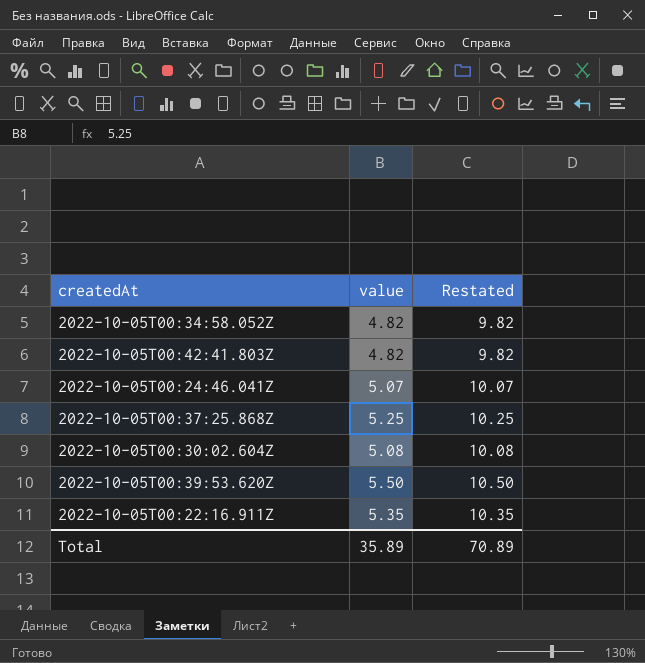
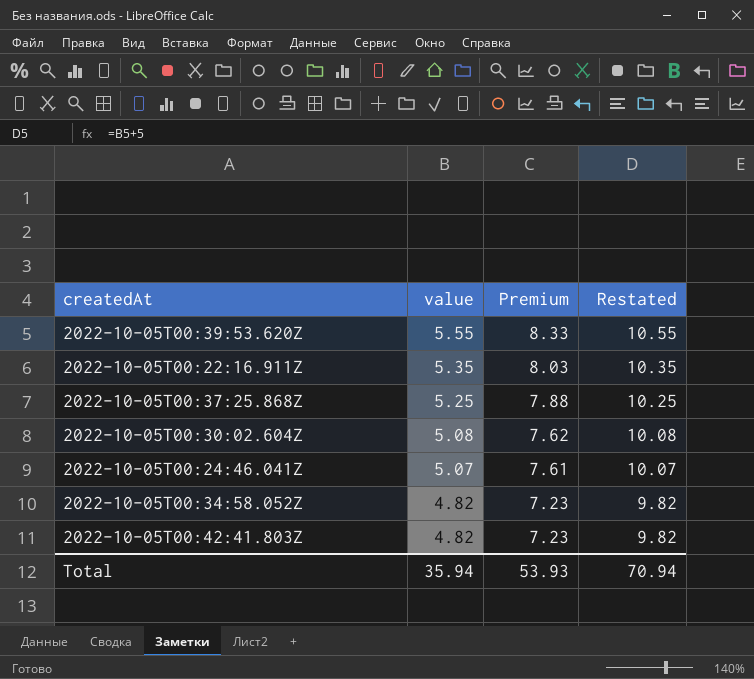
row order: none -> value descending
column Premium | formula: none -> [value] * 1.5
2022-10-05T00:39:53.620Z | value: 5.50 -> 5.55
2022-10-05T00:39:53.620Z | Restated: 10.50 -> 10.55
Total | value: 35.89 -> 35.94
Total | Restated: 70.89 -> 70.94

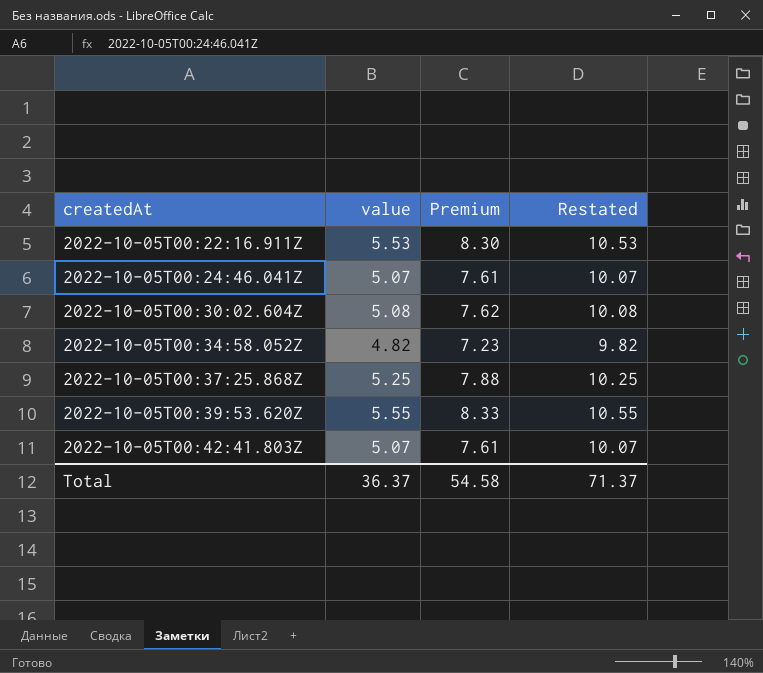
row order: value descending -> createdAt ascending
2022-10-05T00:22:16.911Z | value: 5.35 -> 5.53
2022-10-05T00:22:16.911Z | Premium: 8.03 -> 8.30
2022-10-05T00:22:16.911Z | Restated: 10.35 -> 10.53
2022-10-05T00:42:41.803Z | value: 4.82 -> 5.07
2022-10-05T00:42:41.803Z | Premium: 7.23 -> 7.61
2022-10-05T00:42:41.803Z | Restated: 9.82 -> 10.07
Total | value: 35.94 -> 36.37
Total | Premium: 53.93 -> 54.58
Total | Restated: 70.94 -> 71.37

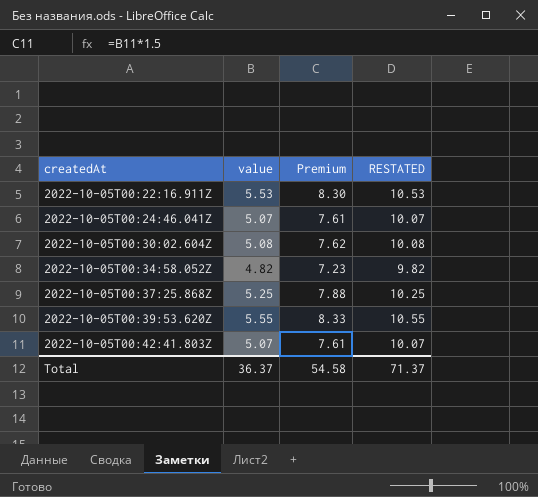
column name: Restated -> RESTATED

